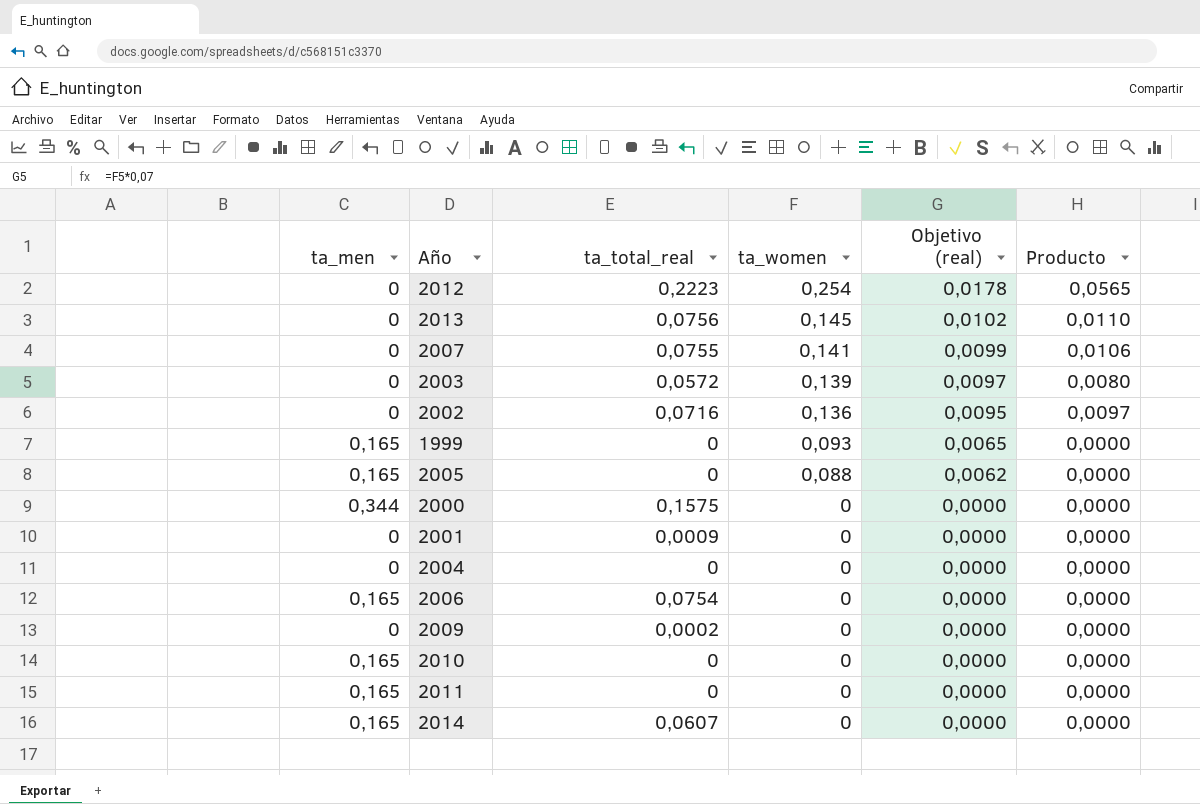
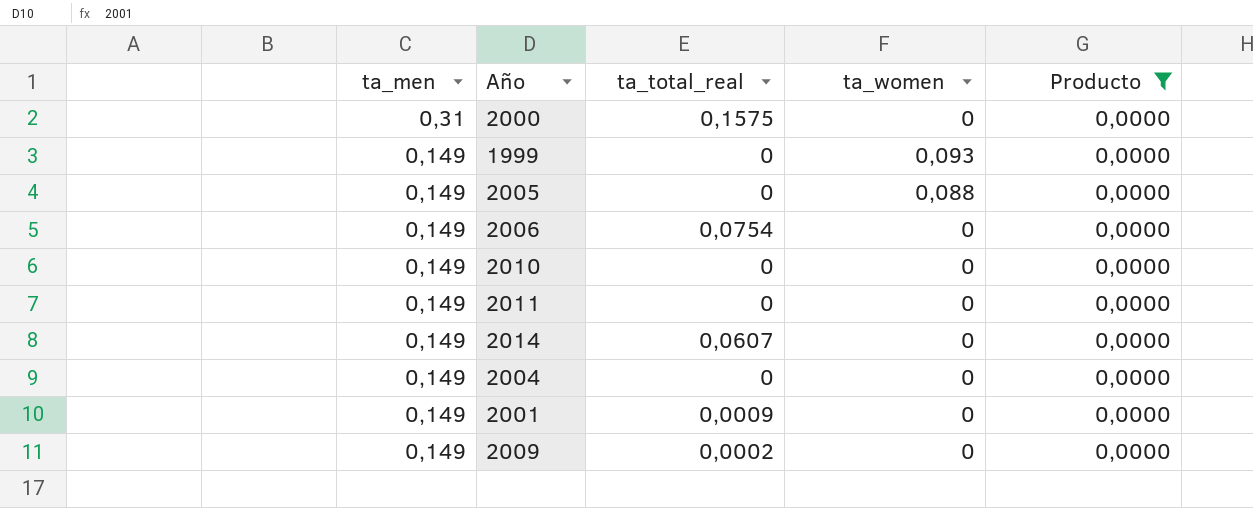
filter: none -> Producto = 0,0000
row order: ta_women descending -> ta_men descending
column Objetivo (real) | formula: [ta_women] * 0,07 -> none
2000 | ta_men: 0,344 -> 0,31
1999 | ta_men: 0,165 -> 0,149
2005 | ta_men: 0,165 -> 0,149
2006 | ta_men: 0,165 -> 0,149
2010 | ta_men: 0,165 -> 0,149
2011 | ta_men: 0,165 -> 0,149
2014 | ta_men: 0,165 -> 0,149
2004 | ta_men: 0 -> 0,149
2001 | ta_men: 0 -> 0,149
2009 | ta_men: 0 -> 0,149

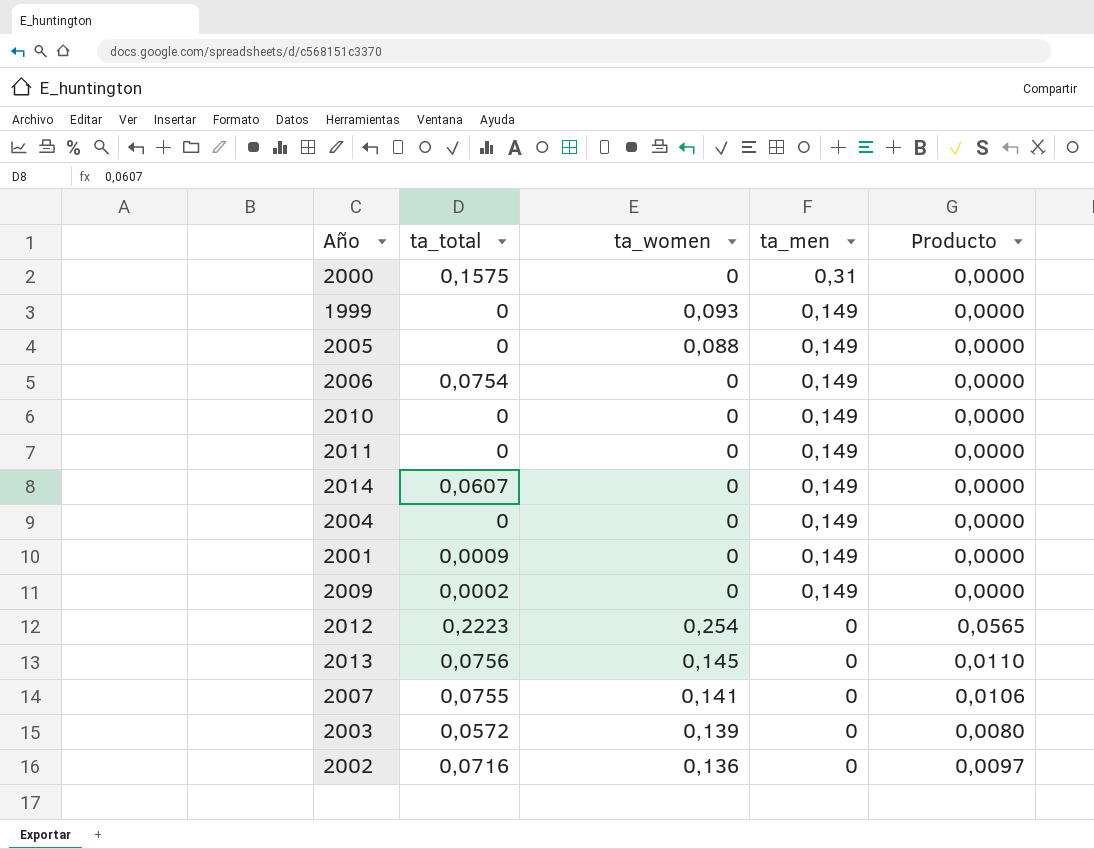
filter: Producto = 0,0000 -> none
column name: ta_total_real -> ta_total
column ta_men | position: 1 -> 4

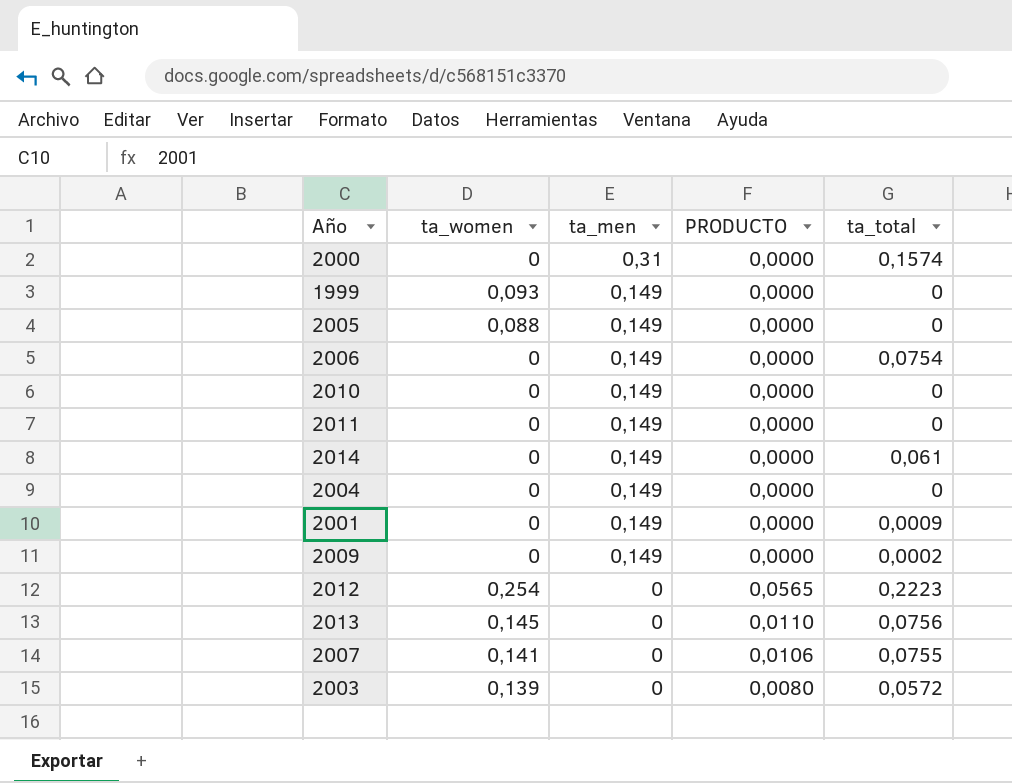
column name: Producto -> PRODUCTO
column ta_total | position: 2 -> 5
row 2002: 0,0716 | 0,136 | 0 | 0,0097 -> none
2000 | ta_total: 0,1575 -> 0,1574
2014 | ta_total: 0,0607 -> 0,061

